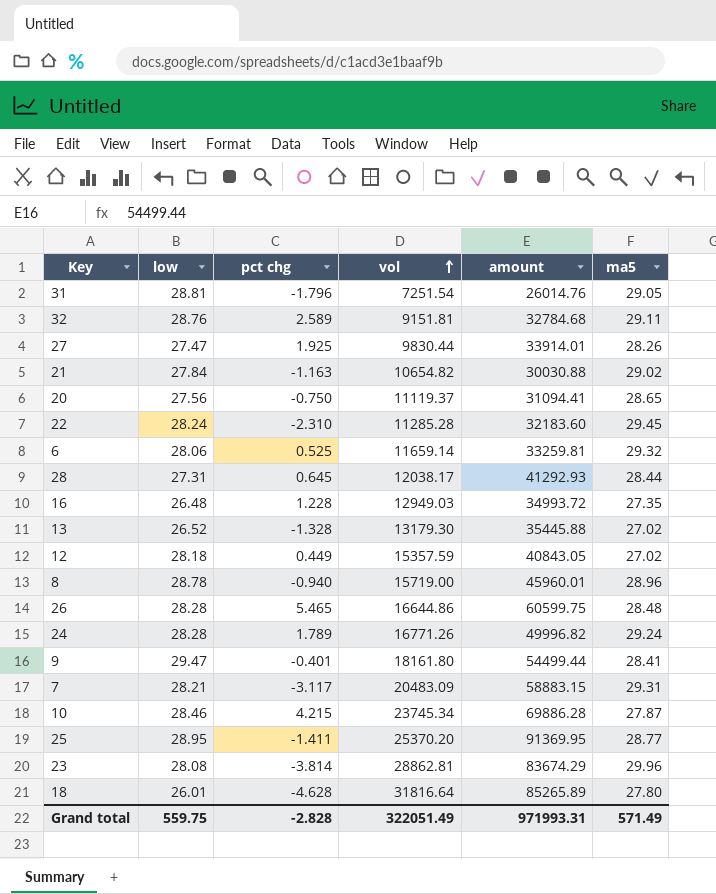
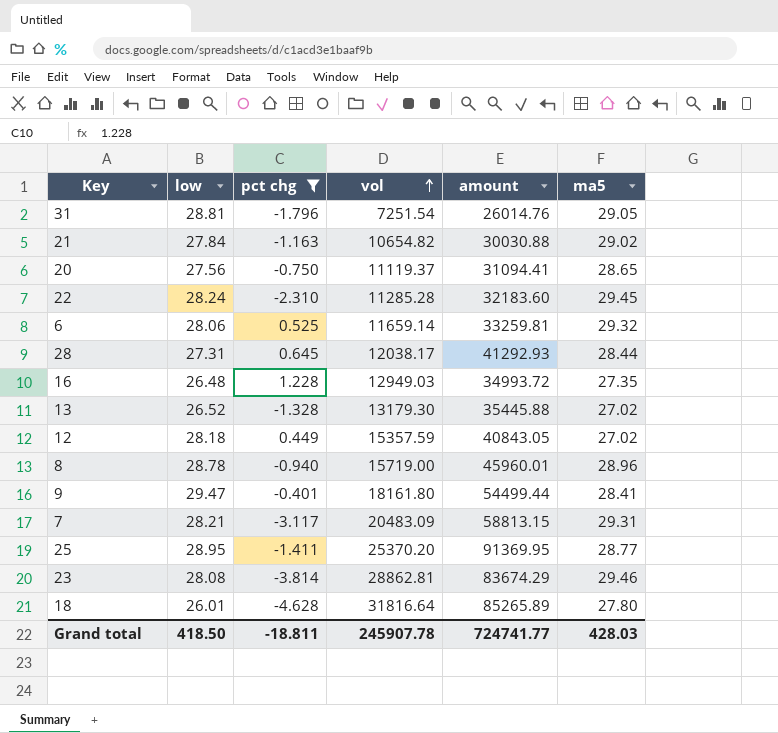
filter: none -> pct chg <= 1.228
7 | amount: 58883.15 -> 58813.15
23 | ma5: 29.96 -> 29.46
Grand total | low: 559.75 -> 418.50
Grand total | pct chg: -2.828 -> -18.811
Grand total | vol: 322051.49 -> 245907.78
Grand total | amount: 971993.31 -> 724741.77
Grand total | ma5: 571.49 -> 428.03

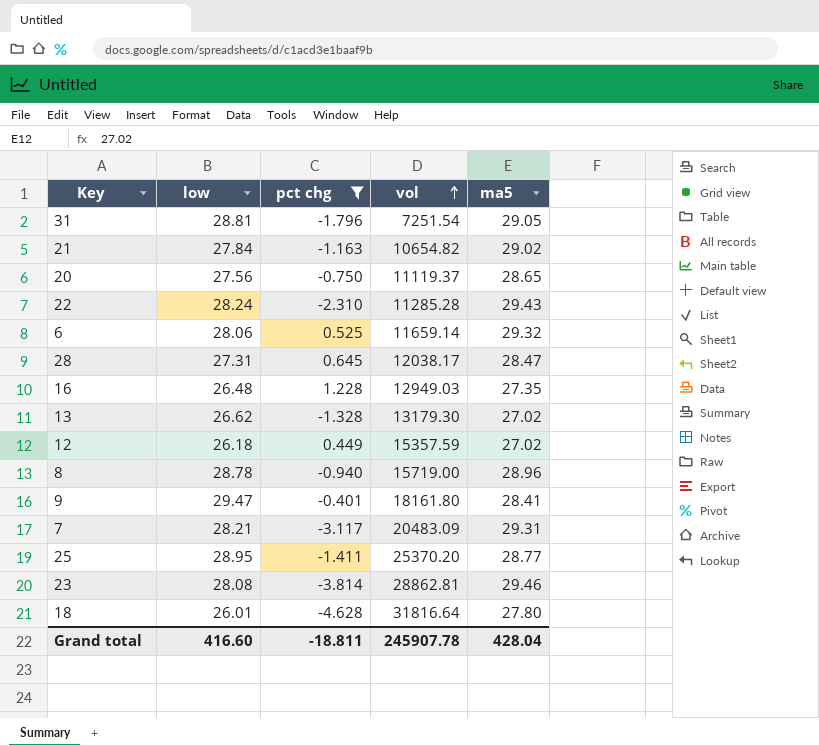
column amount | position: 5 -> none
22 | ma5: 29.45 -> 29.43
28 | ma5: 28.44 -> 28.47
13 | low: 26.52 -> 26.62
12 | low: 28.18 -> 26.18
Grand total | low: 418.50 -> 416.60
Grand total | ma5: 428.03 -> 428.04

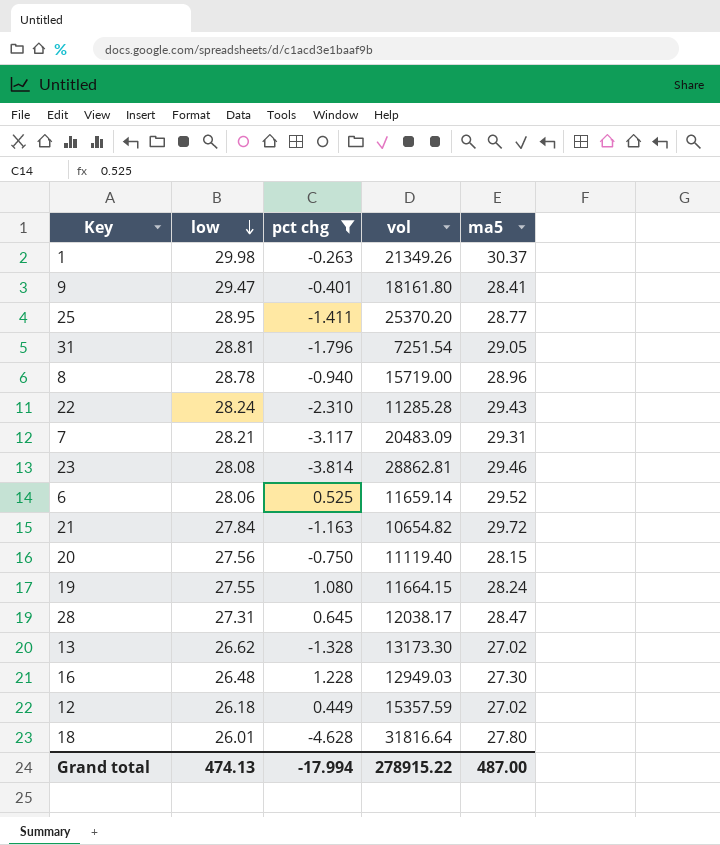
row order: vol ascending -> low descending
row 1: none -> 29.98 | -0.263 | 21349.26 | 30.37
6 | ma5: 29.32 -> 29.52
21 | ma5: 29.02 -> 29.72
20 | vol: 11119.37 -> 11119.40
20 | ma5: 28.65 -> 28.15
row 19: none -> 27.55 | 1.080 | 11664.15 | 28.24
13 | vol: 13179.30 -> 13173.30
16 | ma5: 27.35 -> 27.30
Grand total | low: 416.60 -> 474.13
Grand total | pct chg: -18.811 -> -17.994
Grand total | vol: 245907.78 -> 278915.22
Grand total | ma5: 428.04 -> 487.00

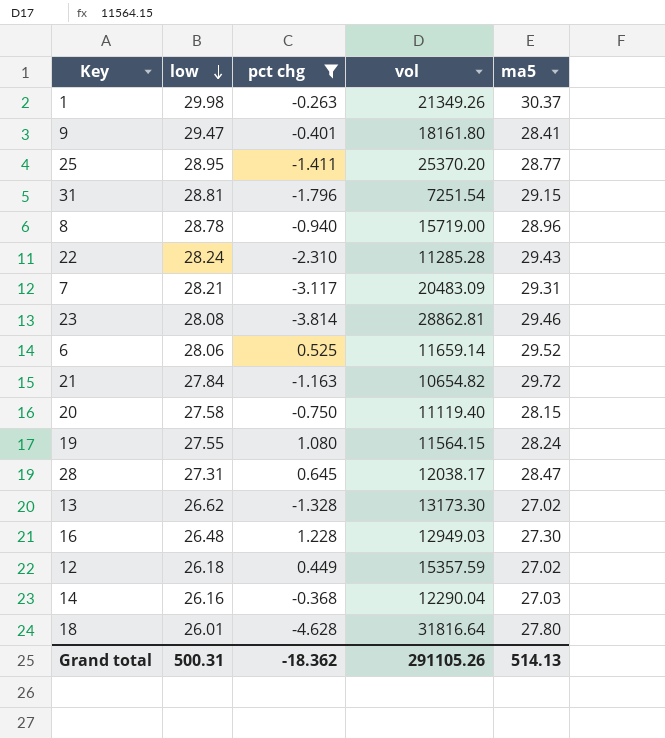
31 | ma5: 29.05 -> 29.15
20 | low: 27.56 -> 27.58
19 | vol: 11664.15 -> 11564.15
row 14: none -> 26.16 | -0.368 | 12290.04 | 27.03
Grand total | low: 474.13 -> 500.31
Grand total | pct chg: -17.994 -> -18.362
Grand total | vol: 278915.22 -> 291105.26
Grand total | ma5: 487.00 -> 514.13

